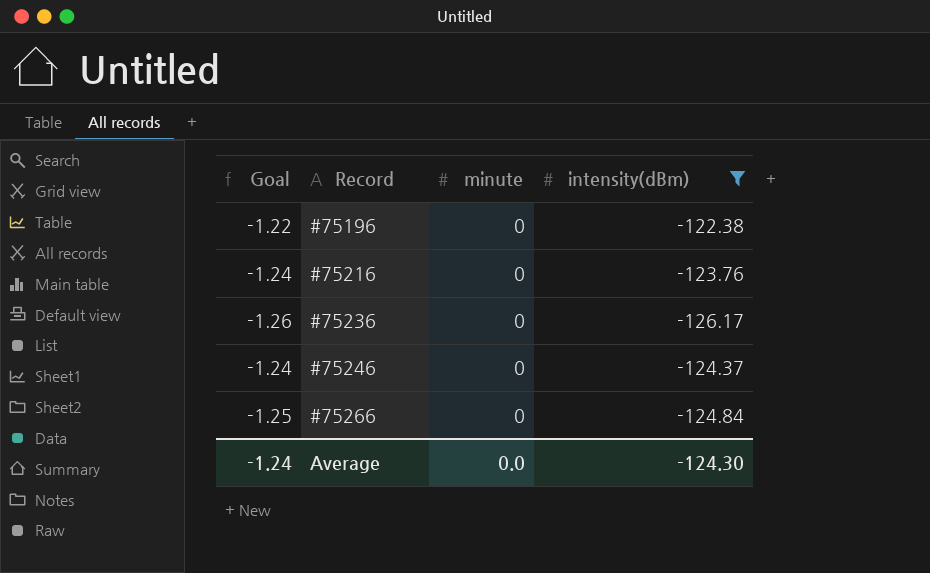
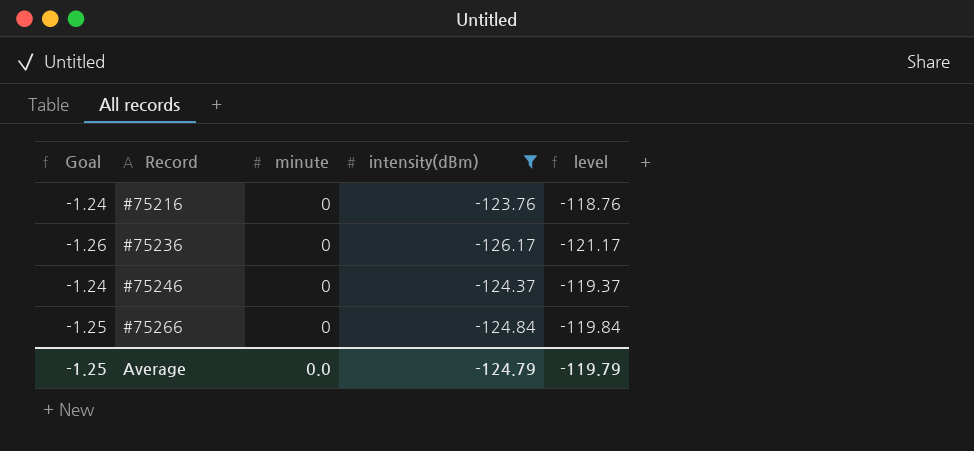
column level | formula: none -> [intensity(dBm)] + 5
row #75196: -1.22 | 0 | -122.38 -> none
Average | Goal: -1.24 -> -1.25
Average | intensity(dBm): -124.30 -> -124.79

